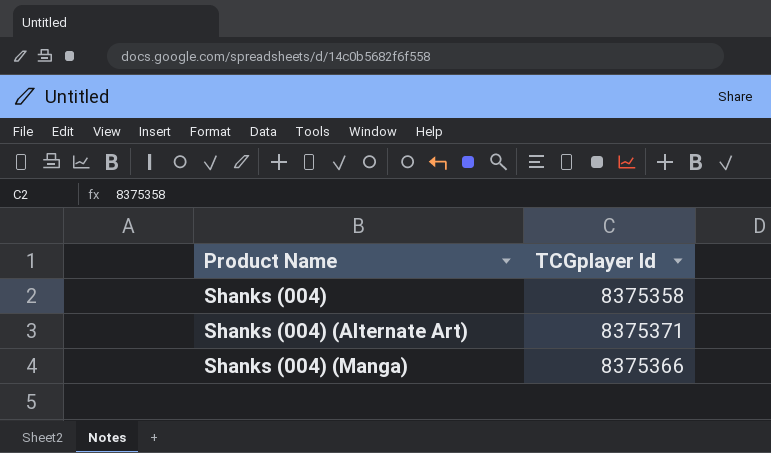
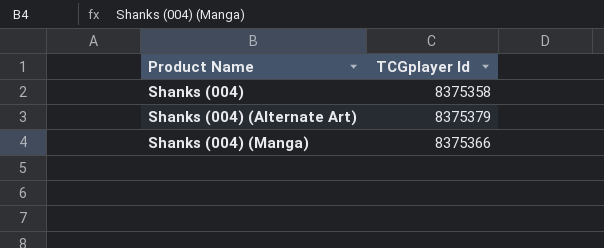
Shanks (004) (Alternate Art) | TCGplayer Id: 8375371 -> 8375379

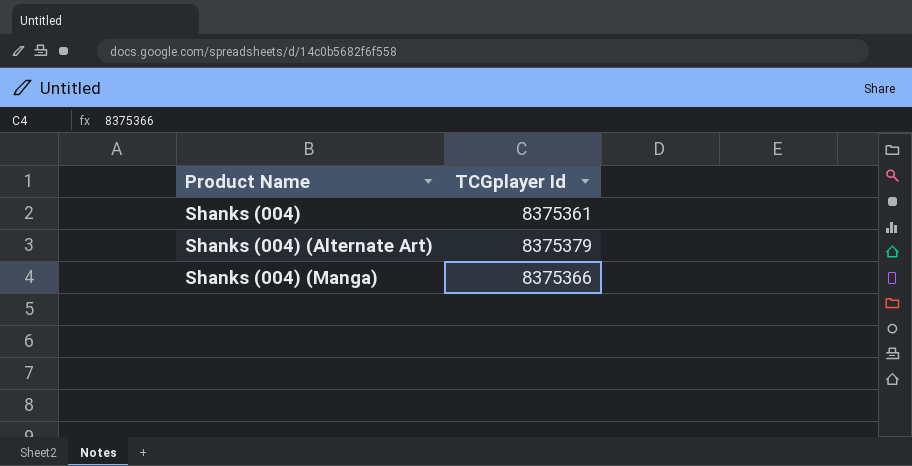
Shanks (004) | TCGplayer Id: 8375358 -> 8375361

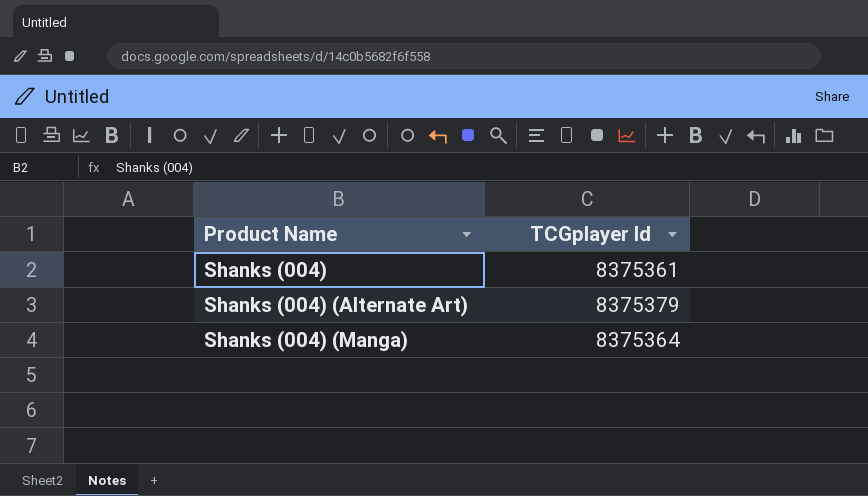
Shanks (004) (Manga) | TCGplayer Id: 8375366 -> 8375364

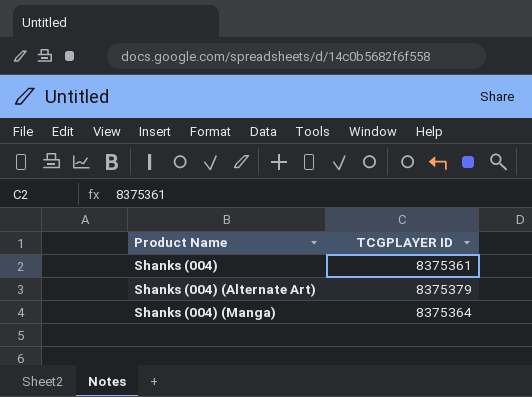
column name: TCGplayer Id -> TCGPLAYER ID

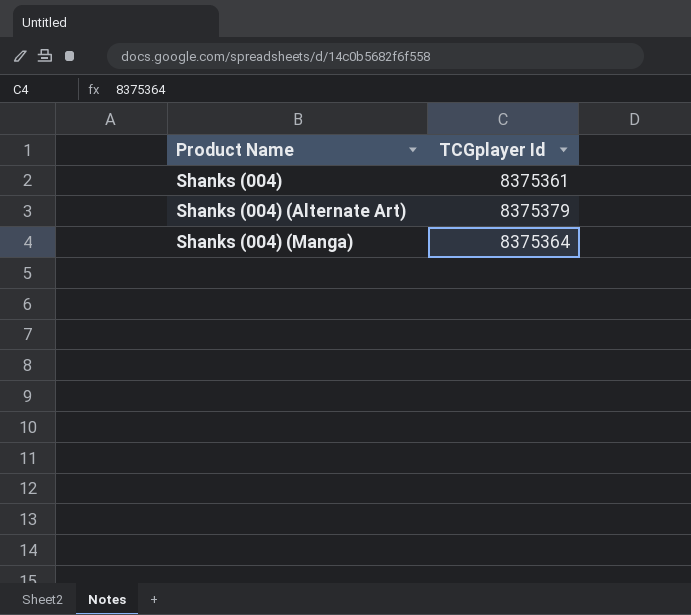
column name: TCGPLAYER ID -> TCGplayer Id

